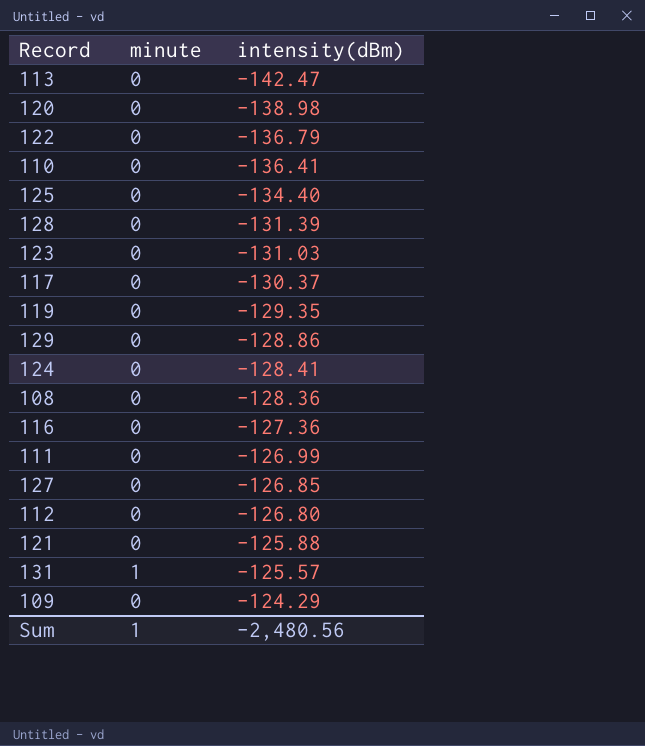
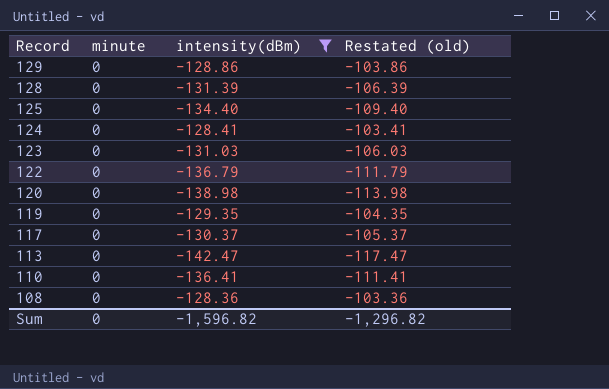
filter: none -> intensity(dBm) <= -128.36
row order: intensity(dBm) ascending -> Record descending
column Restated (old) | formula: none -> [intensity(dBm)] + 25
Sum | minute: 1 -> 0
Sum | intensity(dBm): -2,480.56 -> -1,596.82

